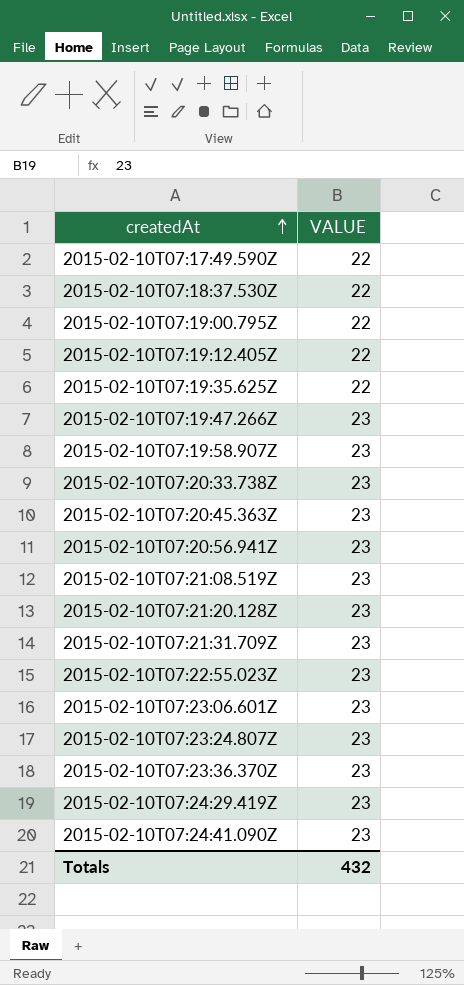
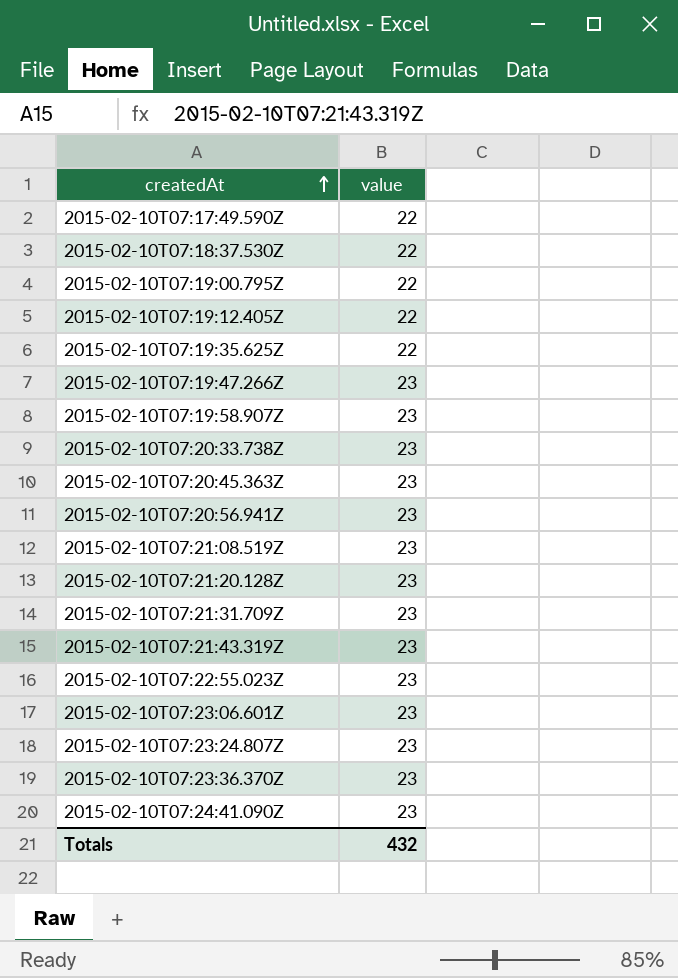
column name: VALUE -> value
row 2015-02-10T07:24:29.419Z: 23 -> none
row 2015-02-10T07:21:43.319Z: none -> 23

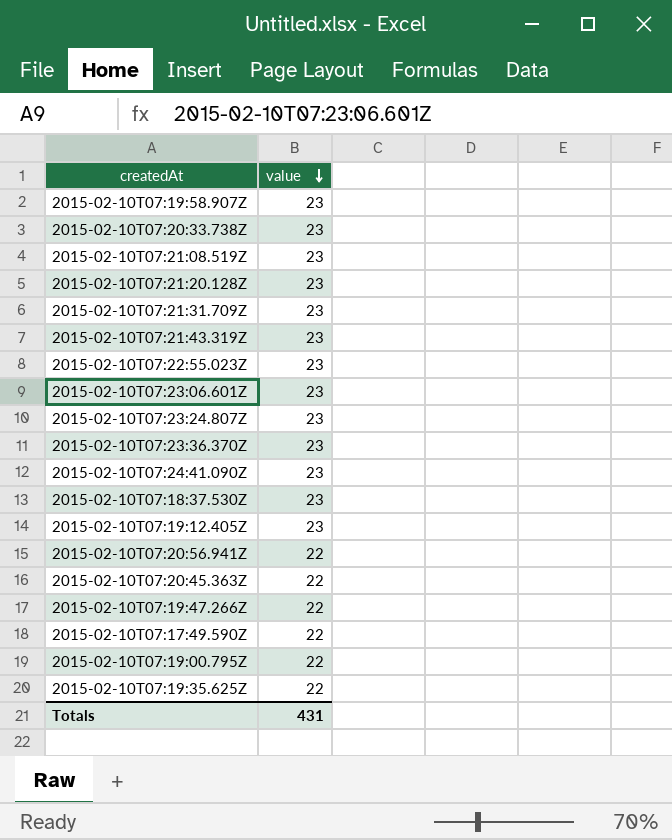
row order: createdAt ascending -> value descending
2015-02-10T07:18:37.530Z | value: 22 -> 23
2015-02-10T07:19:12.405Z | value: 22 -> 23
2015-02-10T07:20:56.941Z | value: 23 -> 22
2015-02-10T07:20:45.363Z | value: 23 -> 22
2015-02-10T07:19:47.266Z | value: 23 -> 22
Totals | value: 432 -> 431

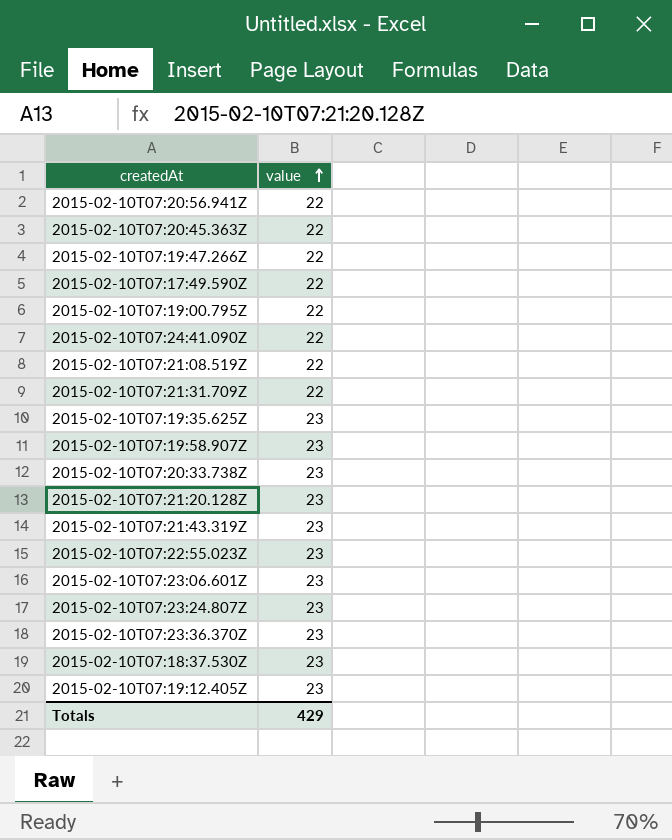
row order: value descending -> value ascending
2015-02-10T07:24:41.090Z | value: 23 -> 22
2015-02-10T07:21:08.519Z | value: 23 -> 22
2015-02-10T07:21:31.709Z | value: 23 -> 22
2015-02-10T07:19:35.625Z | value: 22 -> 23
Totals | value: 431 -> 429

